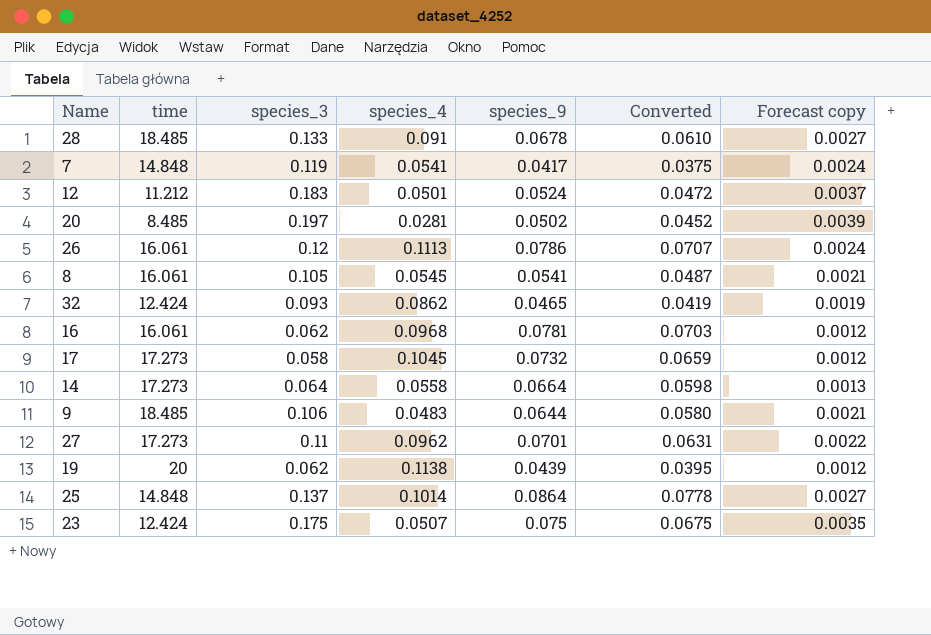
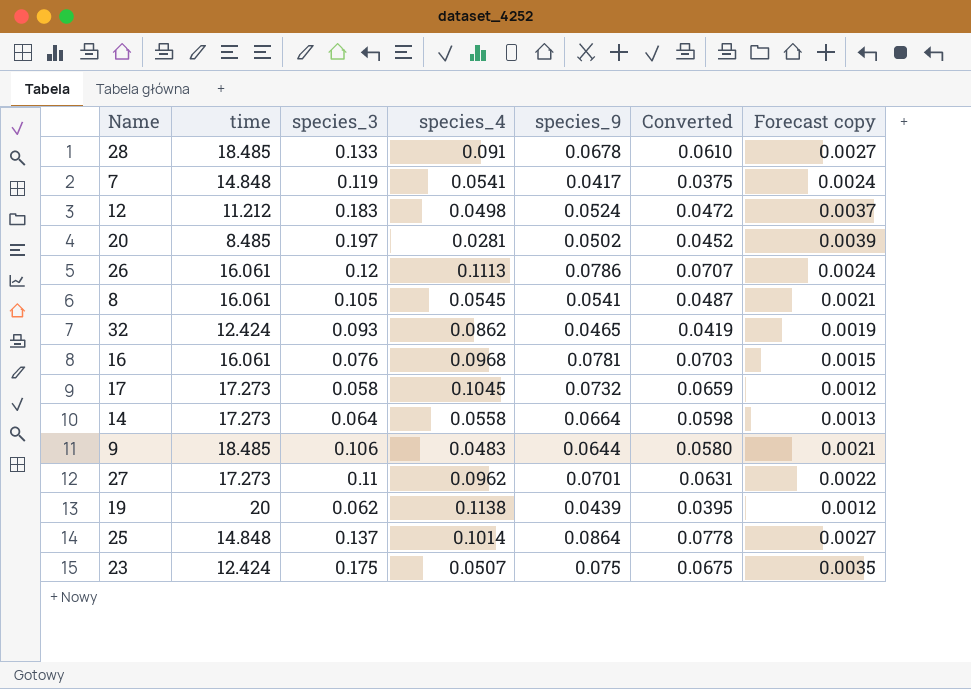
12 | species_4: 0.0501 -> 0.0498
16 | species_3: 0.062 -> 0.076
16 | Forecast copy: 0.0012 -> 0.0015

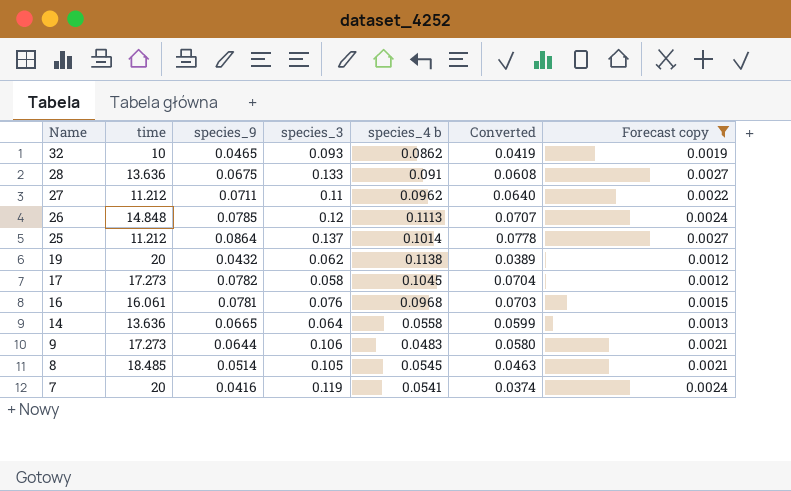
filter: none -> Forecast copy <= 0.0027
row order: none -> Name descending
column species_9 | position: 5 -> 3
column name: species_4 -> species_4 b
32 | time: 12.424 -> 10
28 | time: 18.485 -> 13.636
28 | species_9: 0.0678 -> 0.0675
28 | Converted: 0.0610 -> 0.0608
27 | time: 17.273 -> 11.212
27 | species_9: 0.0701 -> 0.0711
27 | Converted: 0.0631 -> 0.0640
26 | time: 16.061 -> 14.848
26 | species_9: 0.0786 -> 0.0785
25 | time: 14.848 -> 11.212
19 | species_9: 0.0439 -> 0.0432
19 | Converted: 0.0395 -> 0.0389
17 | species_9: 0.0732 -> 0.0782
17 | Converted: 0.0659 -> 0.0704
14 | time: 17.273 -> 13.636
14 | species_9: 0.0664 -> 0.0665
14 | Converted: 0.0598 -> 0.0599
9 | time: 18.485 -> 17.273
8 | time: 16.061 -> 18.485
8 | species_9: 0.0541 -> 0.0514
8 | Converted: 0.0487 -> 0.0463
7 | time: 14.848 -> 20
7 | species_9: 0.0417 -> 0.0416
7 | Converted: 0.0375 -> 0.0374

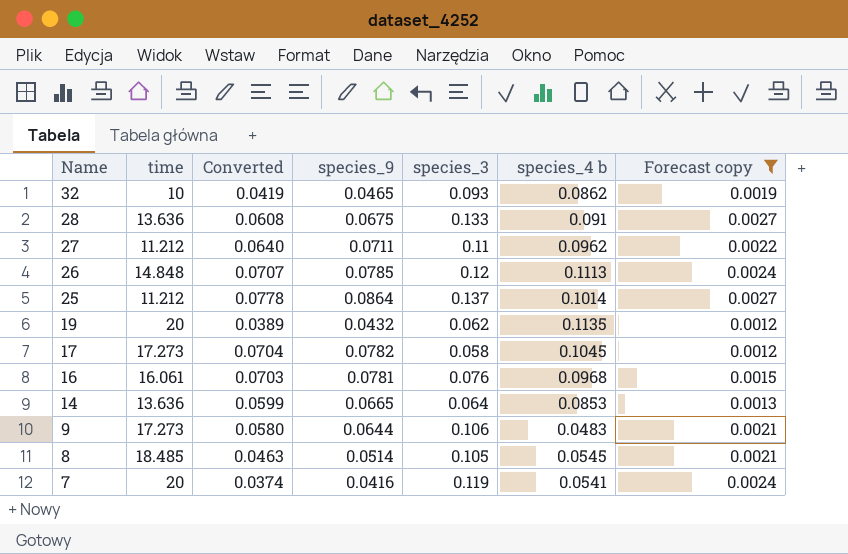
column Converted | position: 6 -> 3
19 | species_4 b: 0.1138 -> 0.1135
14 | species_4 b: 0.0558 -> 0.0853

